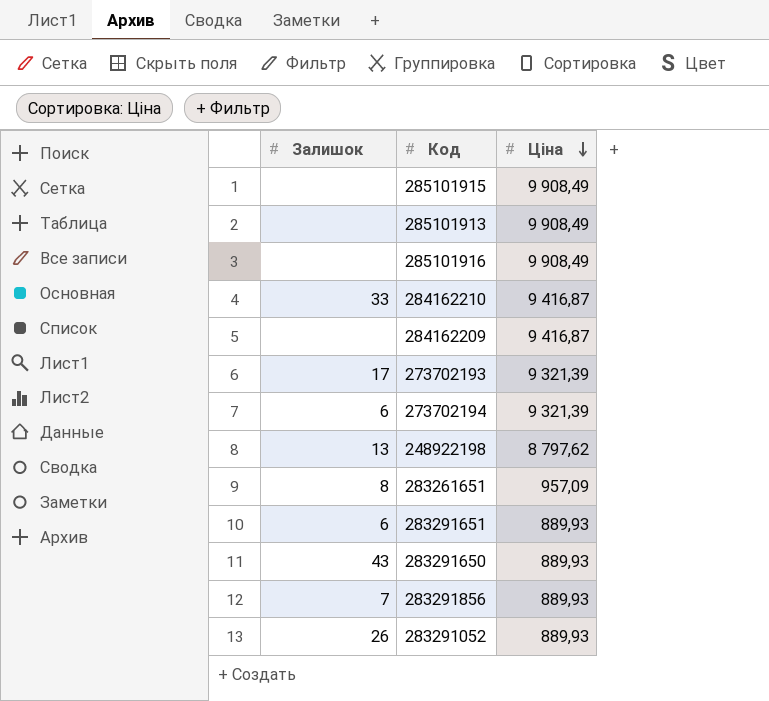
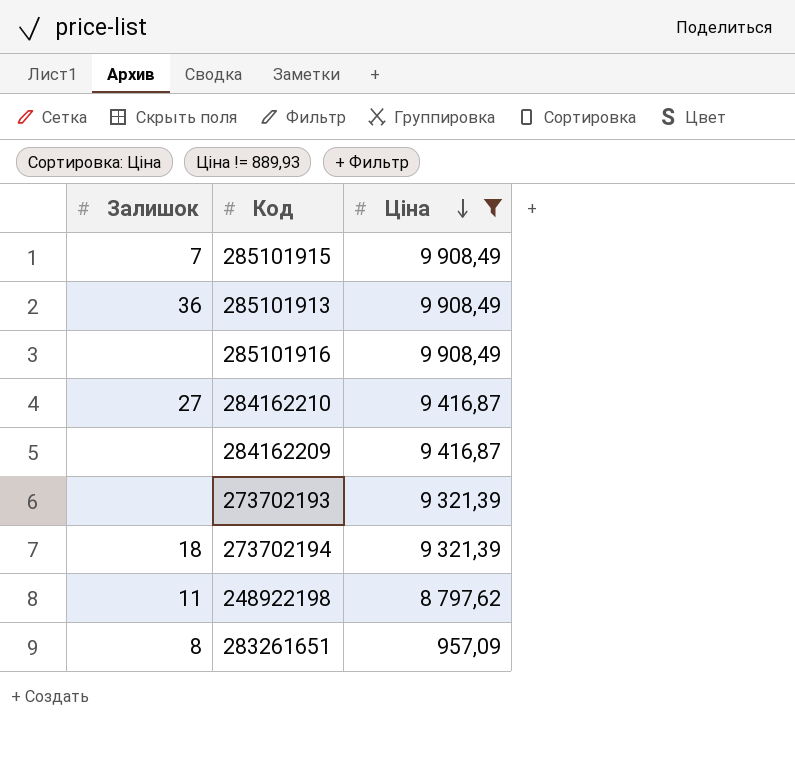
filter: none -> Ціна != 889,93
285101915 | Залишок: none -> 7
285101913 | Залишок: none -> 36
284162210 | Залишок: 33 -> 27
273702193 | Залишок: 17 -> none
273702194 | Залишок: 6 -> 18
248922198 | Залишок: 13 -> 11

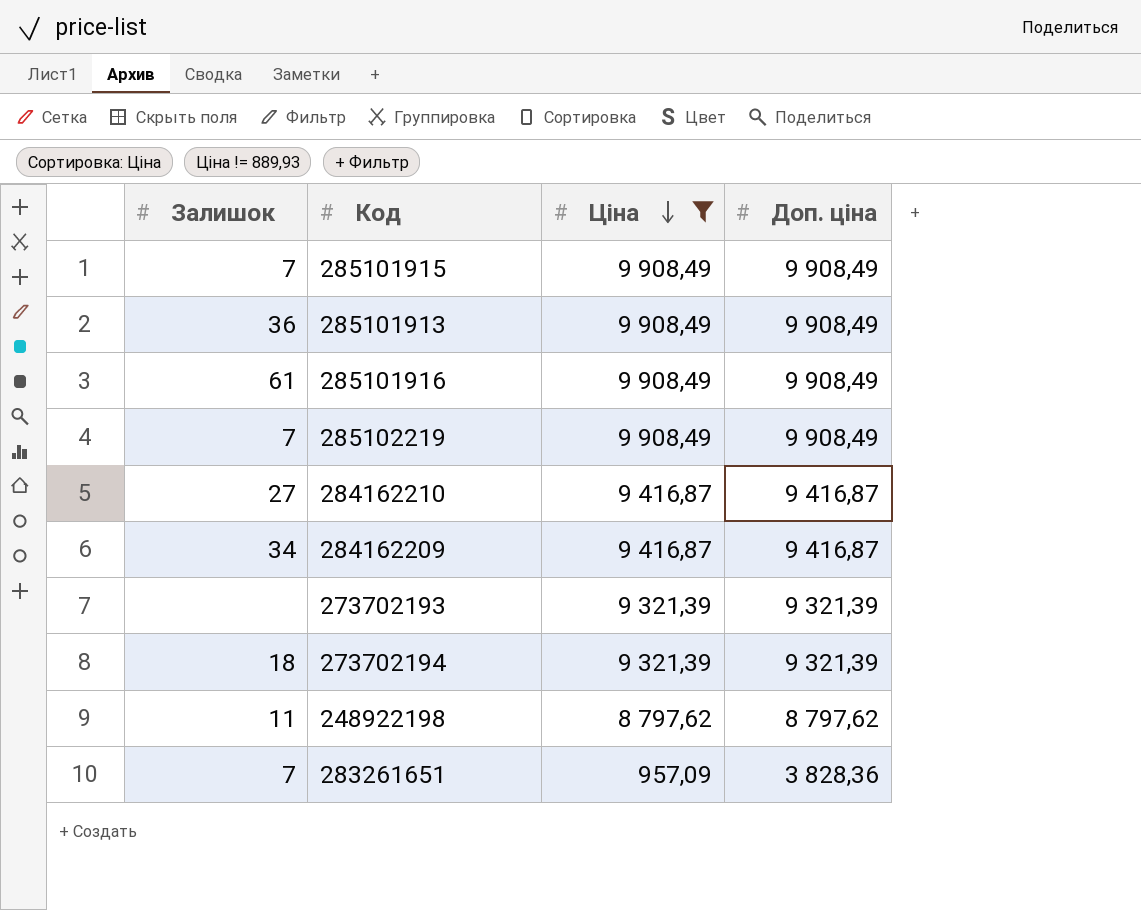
column Доп. ціна | position: none -> 4
285101916 | Залишок: none -> 61
row 285102219: none -> 7 | 9 908,49 | 9 908,49
284162209 | Залишок: none -> 34
283261651 | Залишок: 8 -> 7

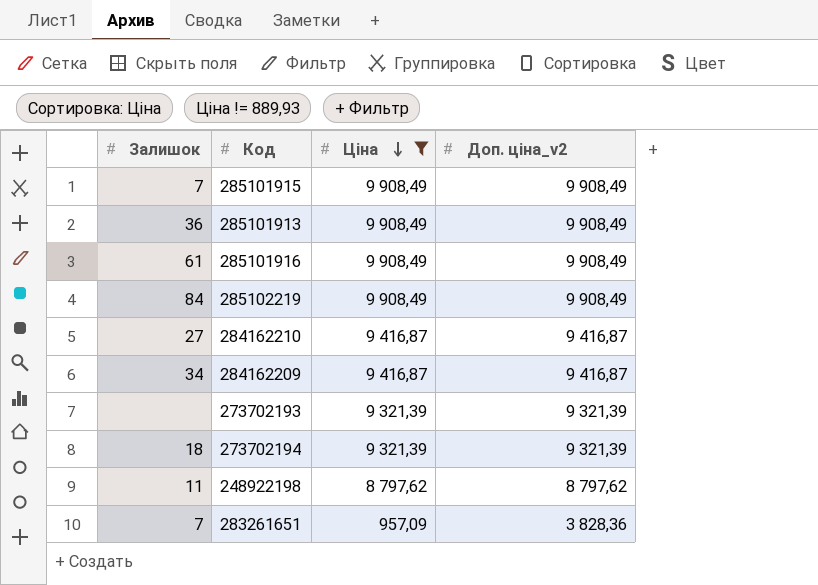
column name: Доп. ціна -> Доп. ціна_v2
285102219 | Залишок: 7 -> 84

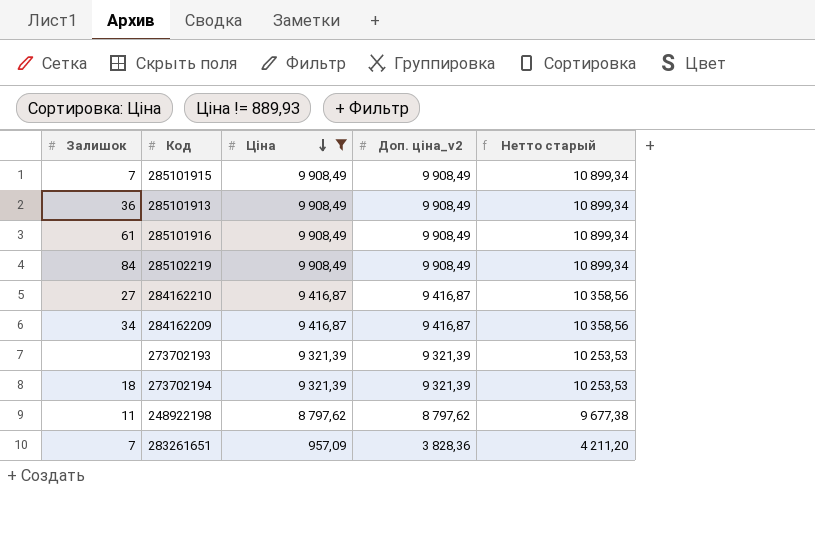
column Нетто старый | formula: none -> [Доп. ціна_v2] * 1,1

